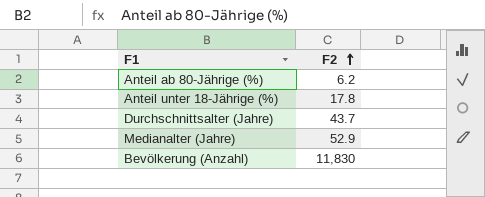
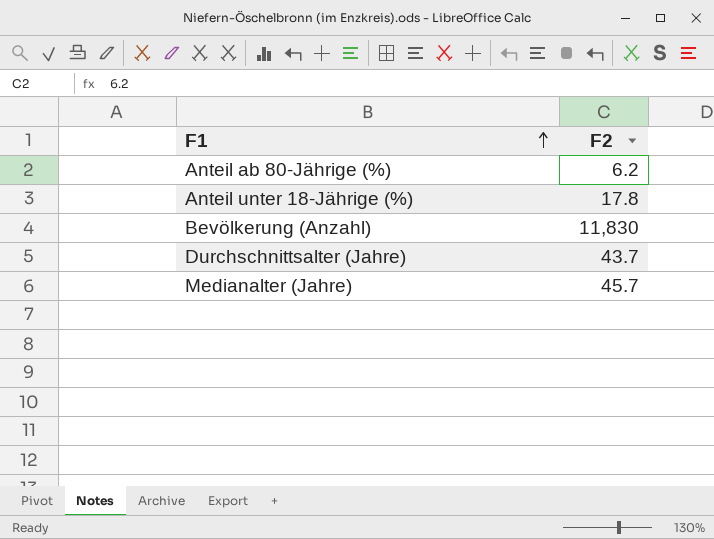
row order: F2 ascending -> F1 ascending
Medianalter (Jahre) | F2: 52.9 -> 45.7

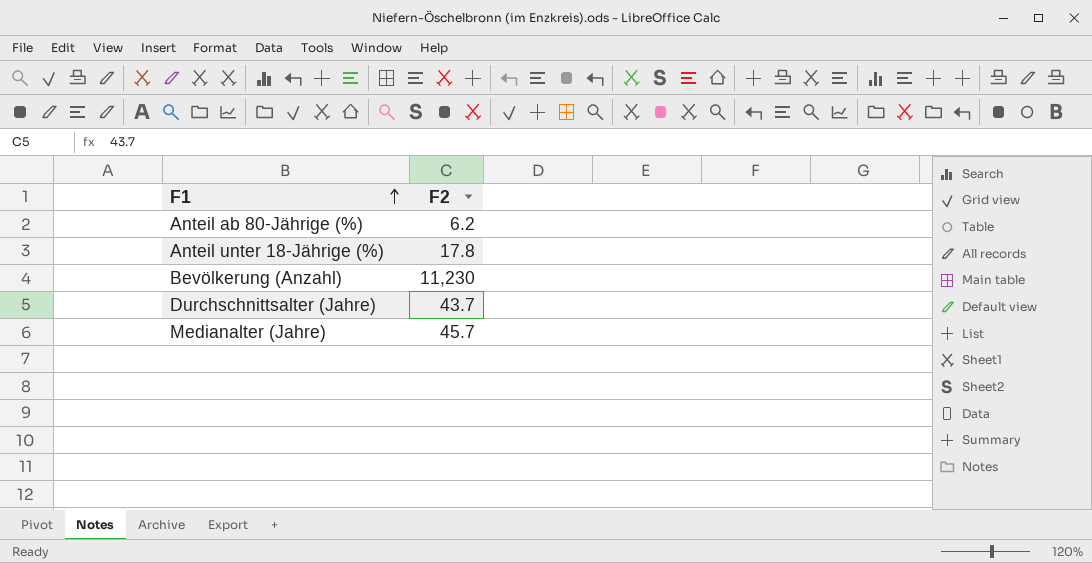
Bevölkerung (Anzahl) | F2: 11,830 -> 11,230

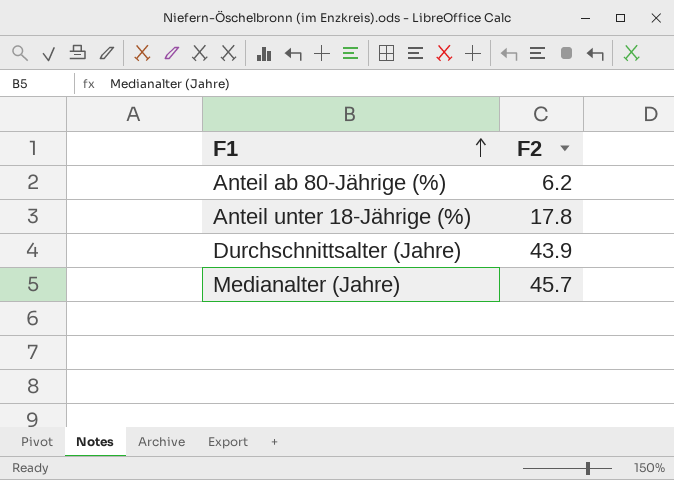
row Bevölkerung (Anzahl): 11,230 -> none
Durchschnittsalter (Jahre) | F2: 43.7 -> 43.9

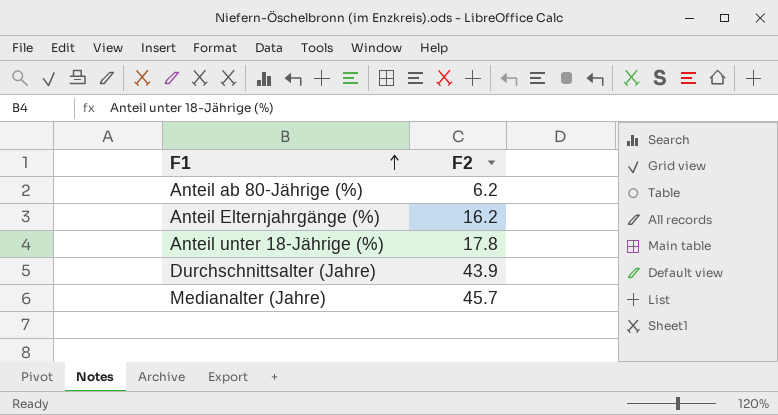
row Anteil Elternjahrgänge (%): none -> 16.2

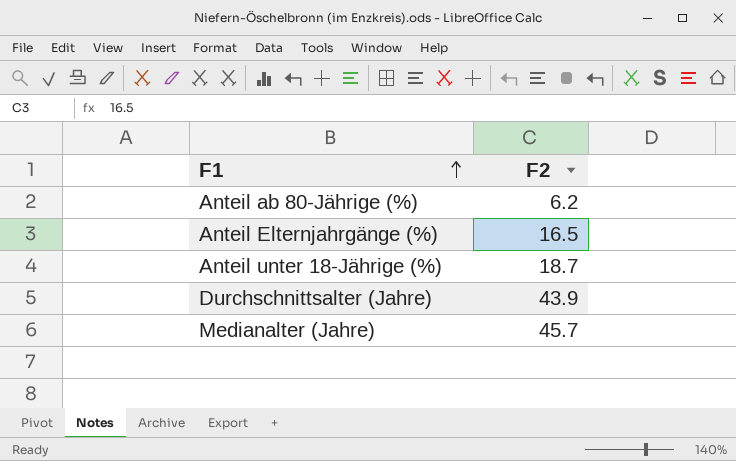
Anteil Elternjahrgänge (%) | F2: 16.2 -> 16.5
Anteil unter 18-Jährige (%) | F2: 17.8 -> 18.7

